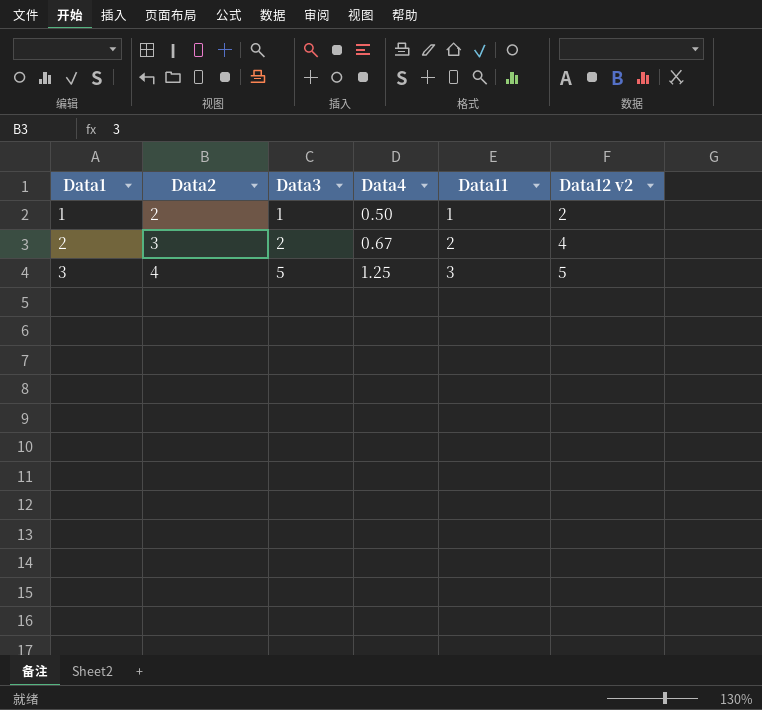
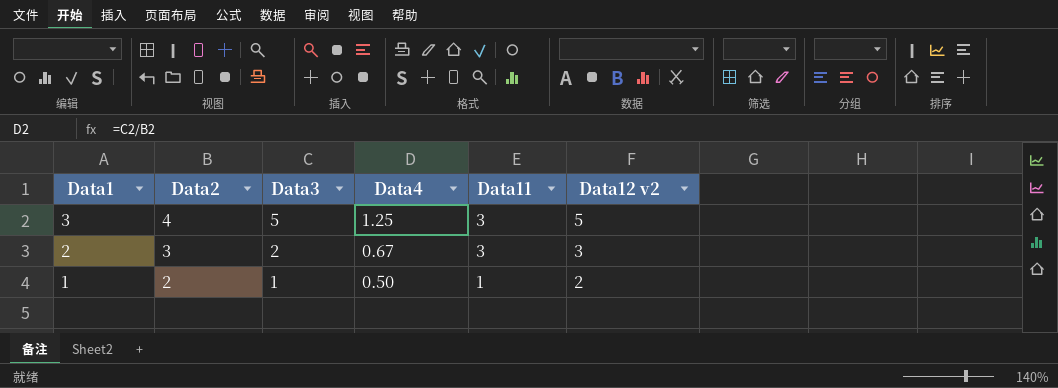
row order: Data1 ascending -> Data1 descending
2 | Data11: 2 -> 3
2 | Data12 v2: 4 -> 3

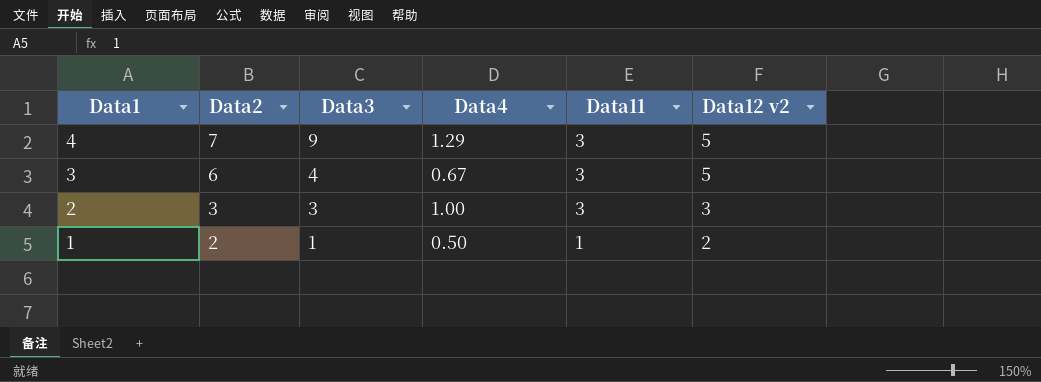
row 4: none -> 7 | 9 | 1.29 | 3 | 5
3 | Data2: 4 -> 6
3 | Data3: 5 -> 4
3 | Data4: 1.25 -> 0.67
2 | Data3: 2 -> 3
2 | Data4: 0.67 -> 1.00

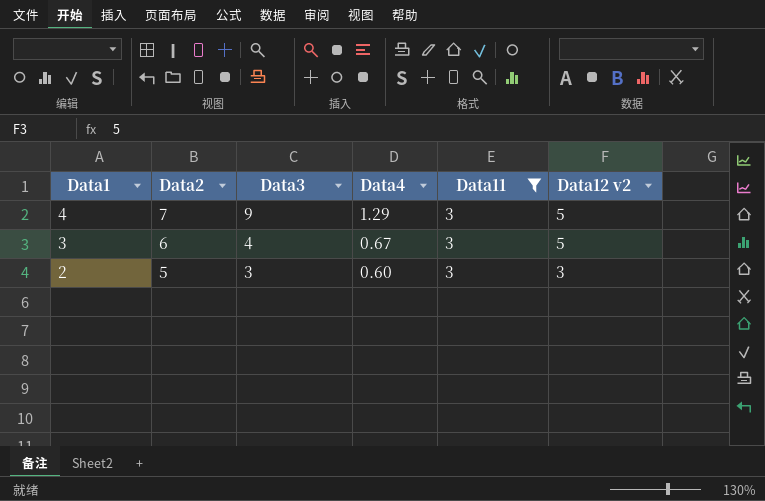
filter: none -> Data11 = 3
2 | Data2: 3 -> 5
2 | Data4: 1.00 -> 0.60

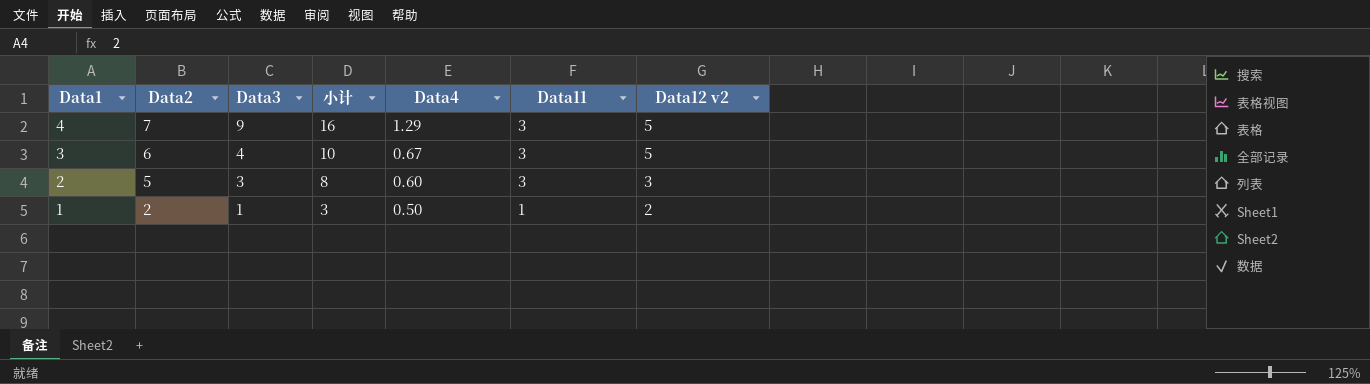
filter: Data11 = 3 -> none
column 小计 | formula: none -> [Data2] + [Data3]

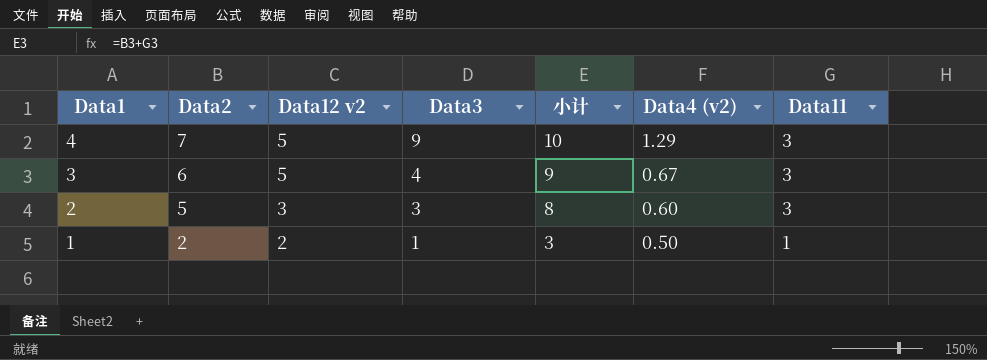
column Data12 v2 | position: 7 -> 3
column 小计 | formula: [Data2] + [Data3] -> [Data2] + [Data11]
column name: Data4 -> Data4 (v2)

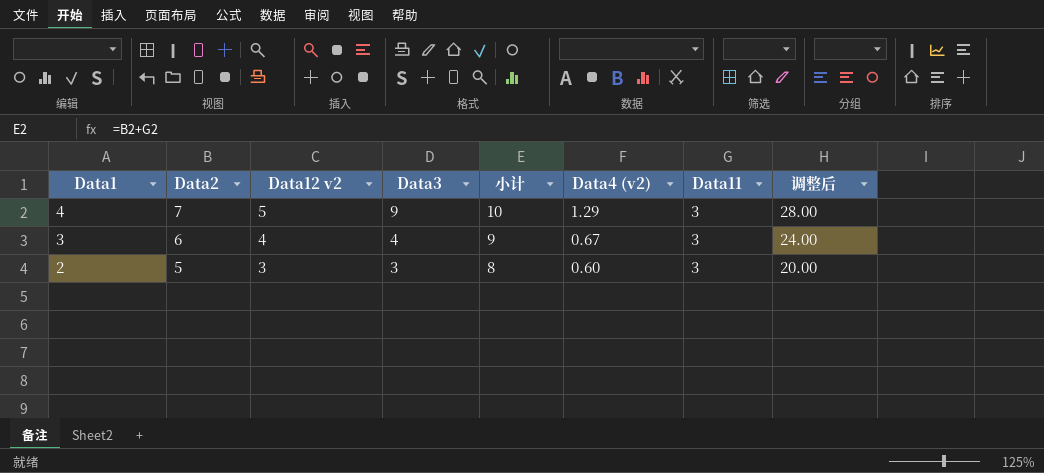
column 调整后 | formula: none -> [Data2] * 4
row 1: 2 | 2 | 1 | 3 | 0.50 | 1 -> none
3 | Data12 v2: 5 -> 4

